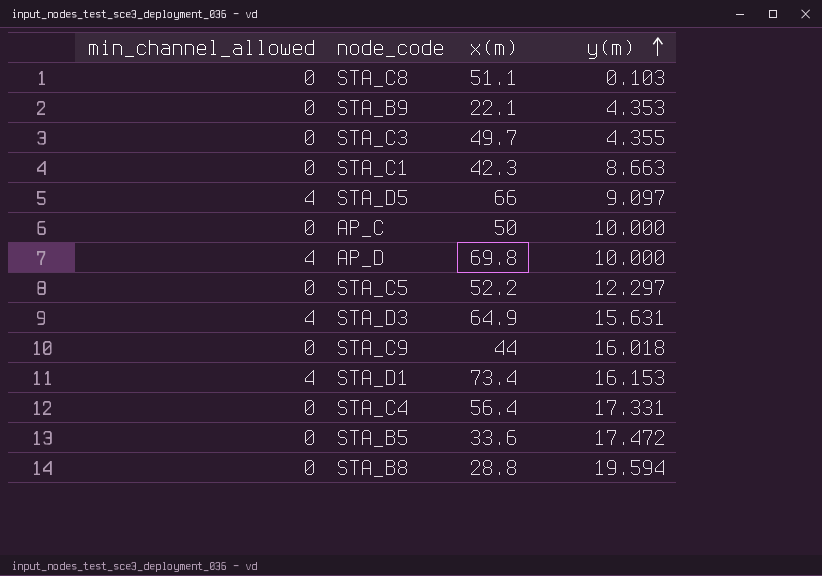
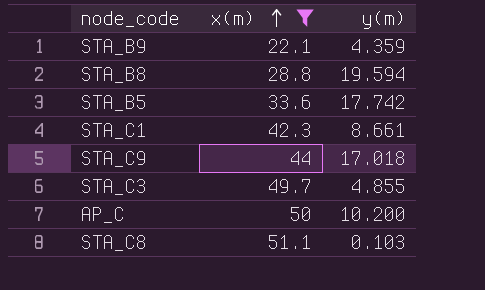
filter: none -> x(m) <= 51.1
row order: y(m) ascending -> x(m) ascending
column min_channel_allowed | position: 1 -> none
STA_B9 | y(m): 4.353 -> 4.359
STA_B5 | y(m): 17.472 -> 17.742
STA_C1 | y(m): 8.663 -> 8.661
STA_C9 | y(m): 16.018 -> 17.018
STA_C3 | y(m): 4.355 -> 4.855
AP_C | y(m): 10.000 -> 10.200

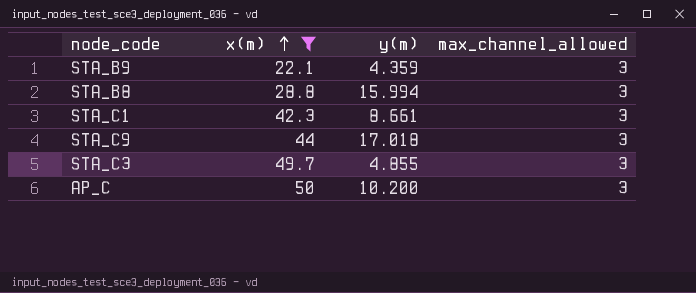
column max_channel_allowed | position: none -> 4
row STA_B5: 33.6 | 17.742 -> none
row STA_C8: 51.1 | 0.103 -> none
STA_B8 | y(m): 19.594 -> 15.994

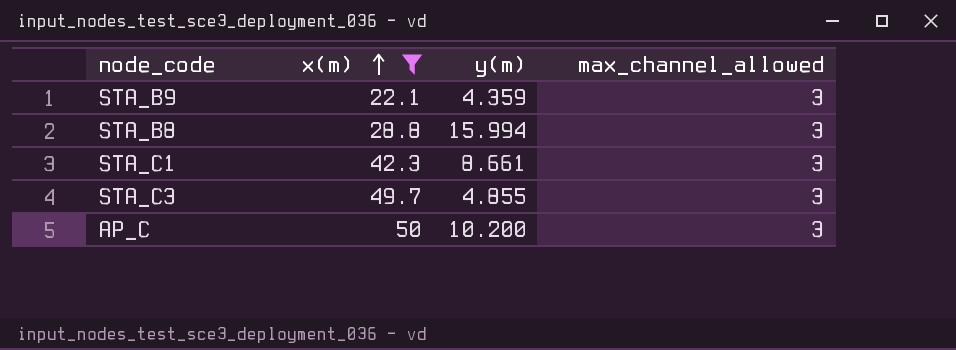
row STA_C9: 44 | 17.018 | 3 -> none

